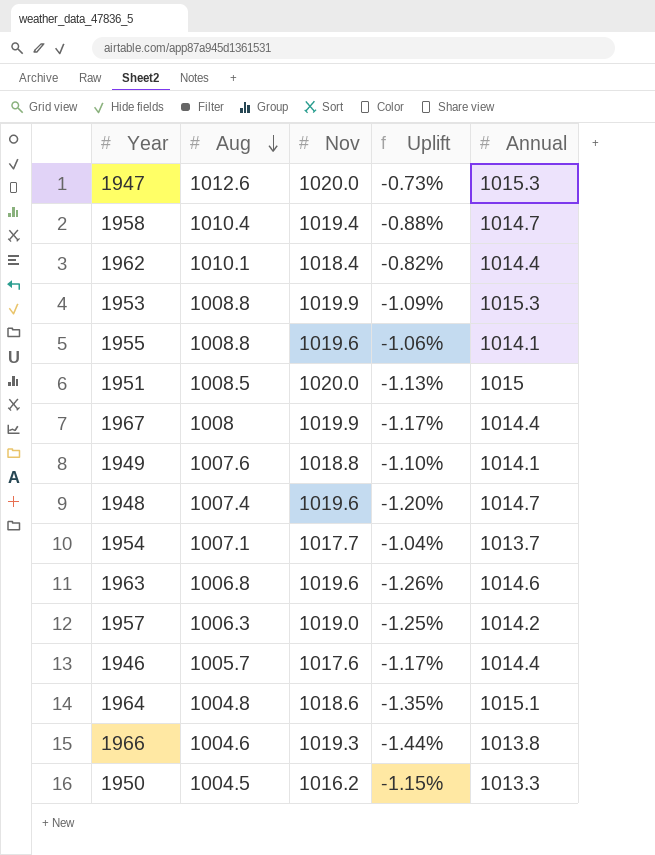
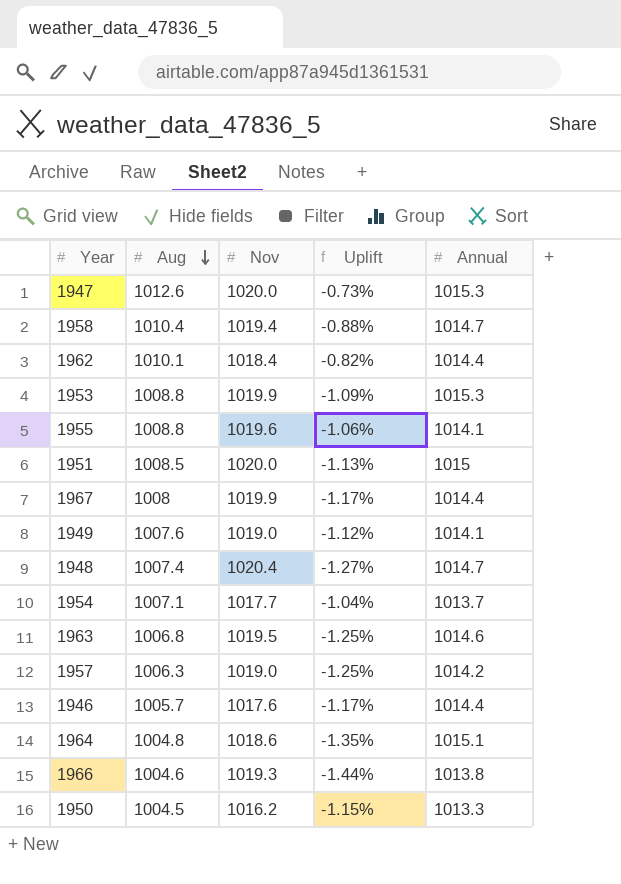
1949 | Nov: 1018.8 -> 1019.0
1949 | Uplift: -1.10% -> -1.12%
1948 | Nov: 1019.6 -> 1020.4
1948 | Uplift: -1.20% -> -1.27%
1963 | Nov: 1019.6 -> 1019.5
1963 | Uplift: -1.26% -> -1.25%

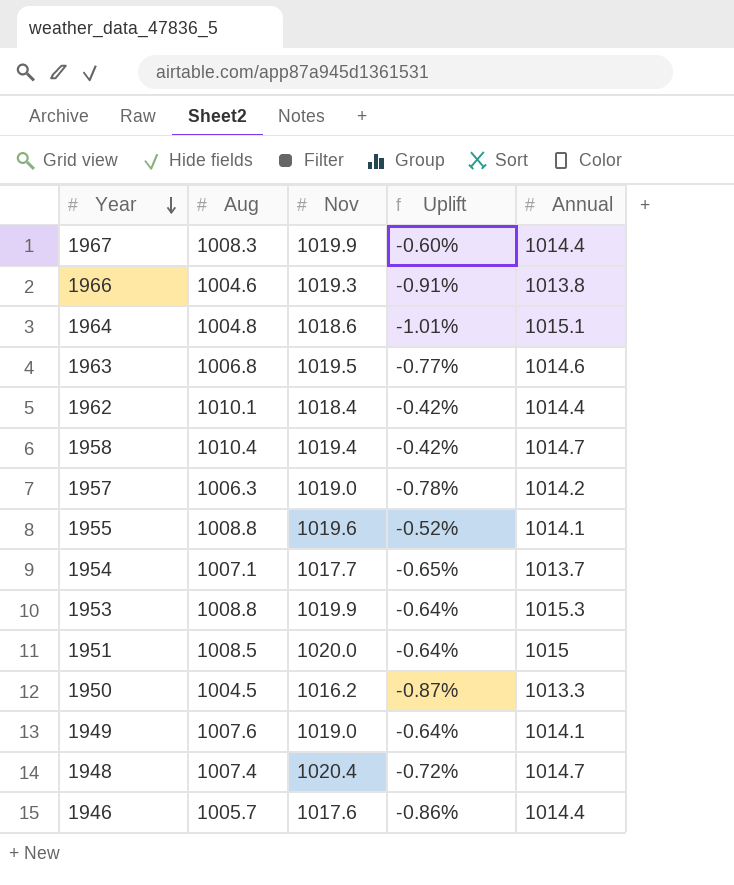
row order: Aug descending -> Year descending
column Uplift | formula: ([Aug] - [Nov]) / [Nov] -> ([Aug] - [Annual]) / [Annual]
row 1947: 1012.6 | 1020.0 | -0.73% | 1015.3 -> none
1967 | Aug: 1008 -> 1008.3

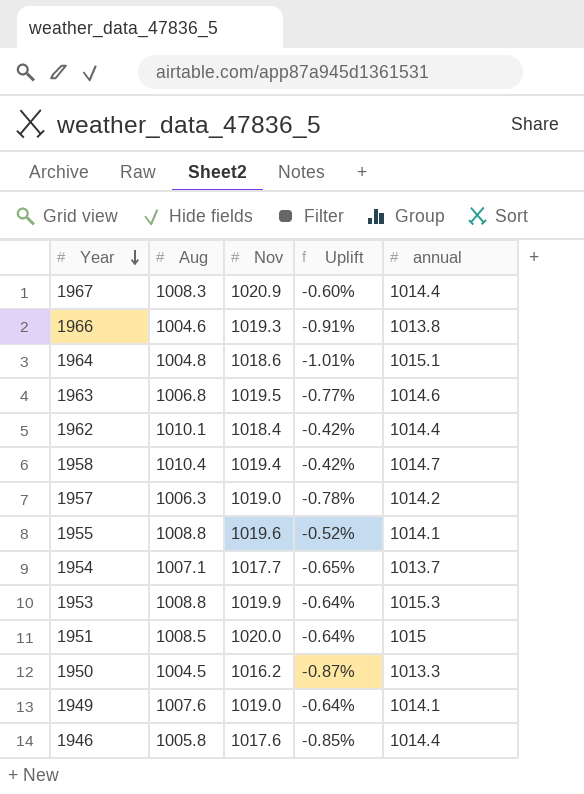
column name: Annual -> annual
row 1948: 1007.4 | 1020.4 | -0.72% | 1014.7 -> none
1967 | Nov: 1019.9 -> 1020.9
1946 | Aug: 1005.7 -> 1005.8
1946 | Uplift: -0.86% -> -0.85%

